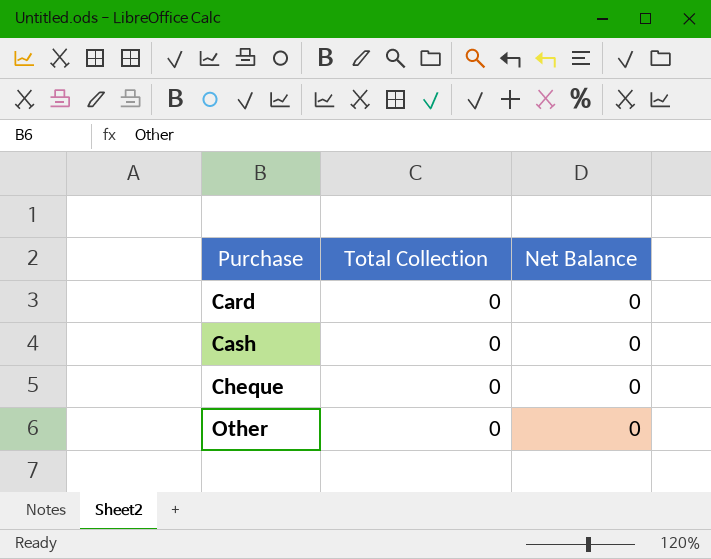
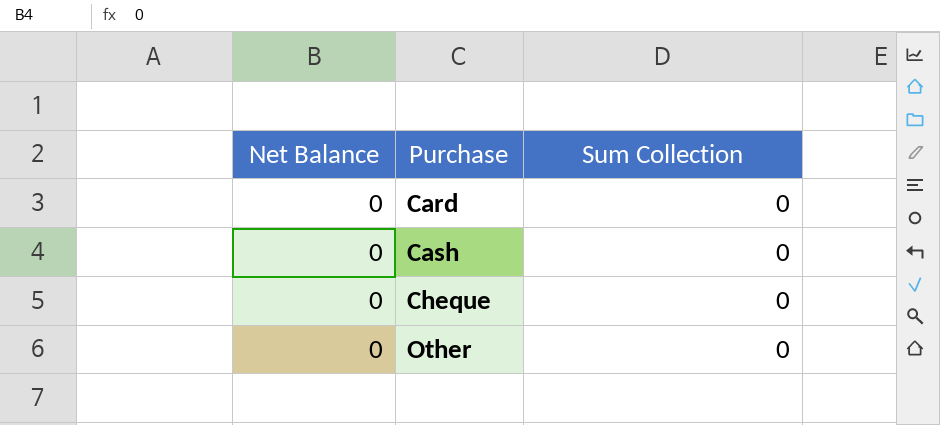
column Net Balance | position: 3 -> 1
column name: Total Collection -> Sum Collection

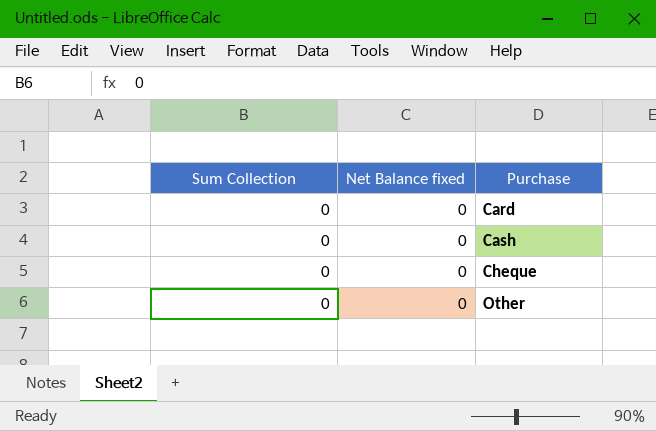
column Sum Collection | position: 3 -> 1
column name: Net Balance -> Net Balance fixed

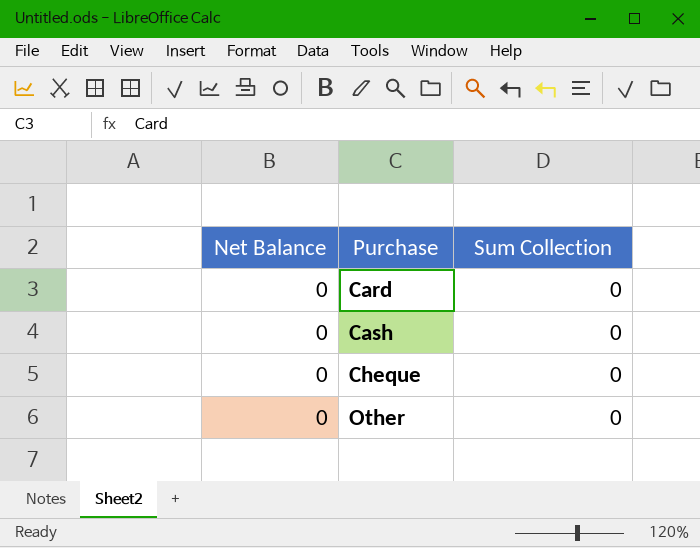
column name: Net Balance fixed -> Net Balance
column Sum Collection | position: 1 -> 3

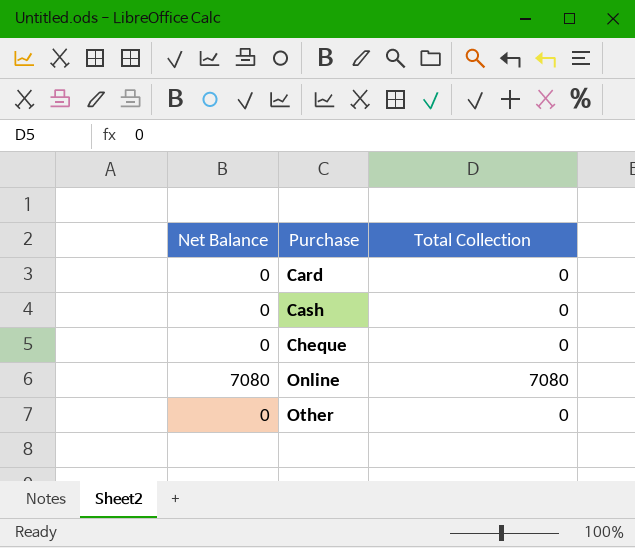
column name: Sum Collection -> Total Collection
row Online: none -> 7080 | 7080

